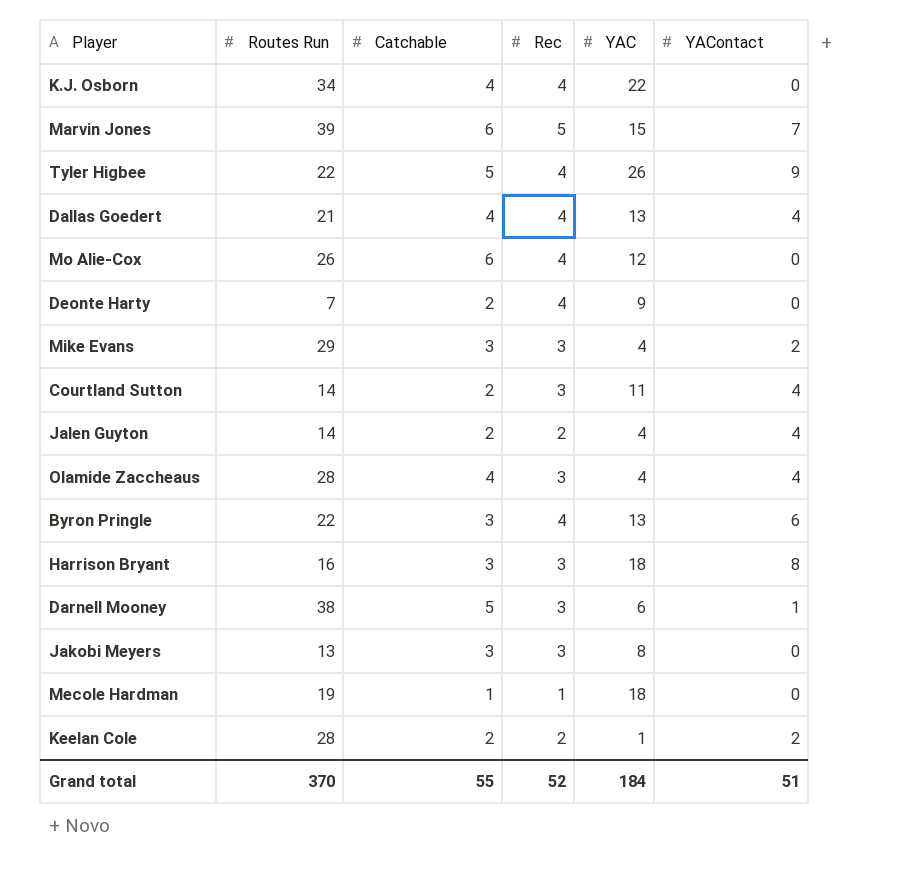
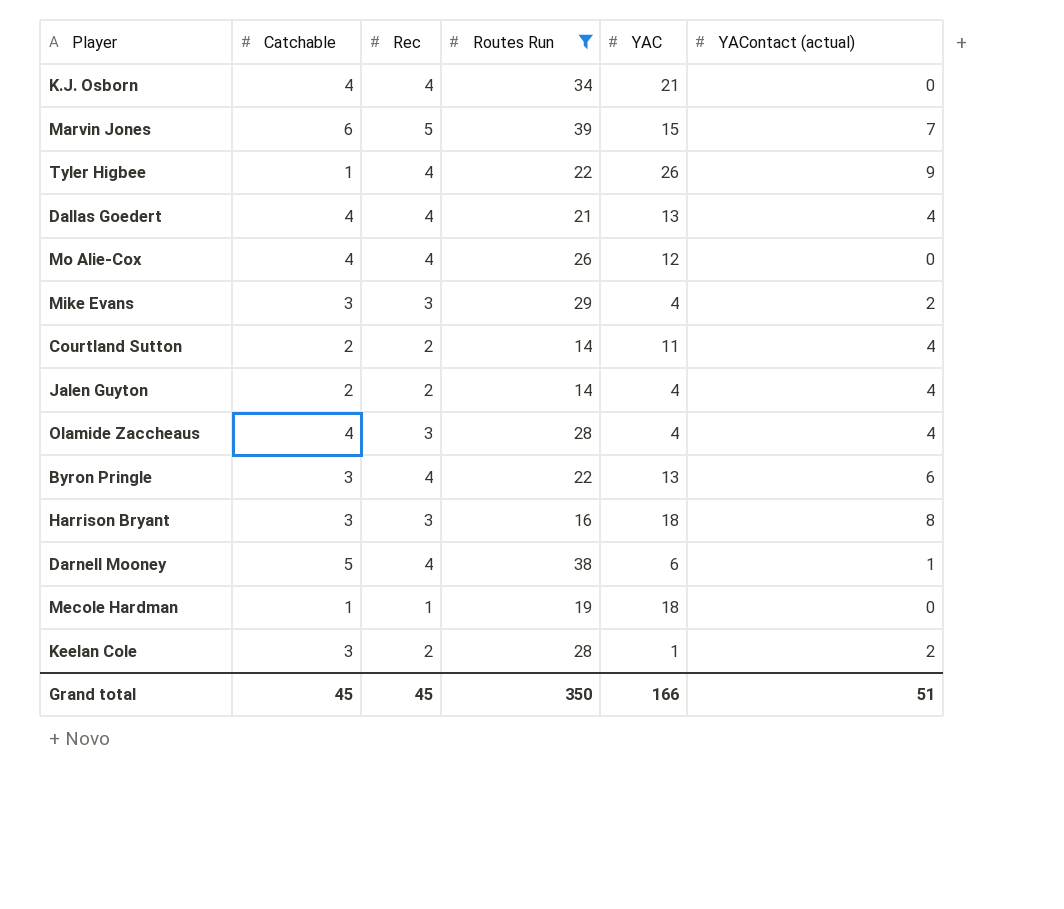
filter: none -> Routes Run >= 14
column Routes Run | position: 2 -> 4
column name: YAContact -> YAContact (actual)
K.J. Osborn | YAC: 22 -> 21
Tyler Higbee | Catchable: 5 -> 1
Mo Alie-Cox | Catchable: 6 -> 4
Courtland Sutton | Rec: 3 -> 2
Darnell Mooney | Rec: 3 -> 4
Keelan Cole | Catchable: 2 -> 3
Grand total | Catchable: 55 -> 45
Grand total | Rec: 52 -> 45
Grand total | Routes Run: 370 -> 350
Grand total | YAC: 184 -> 166

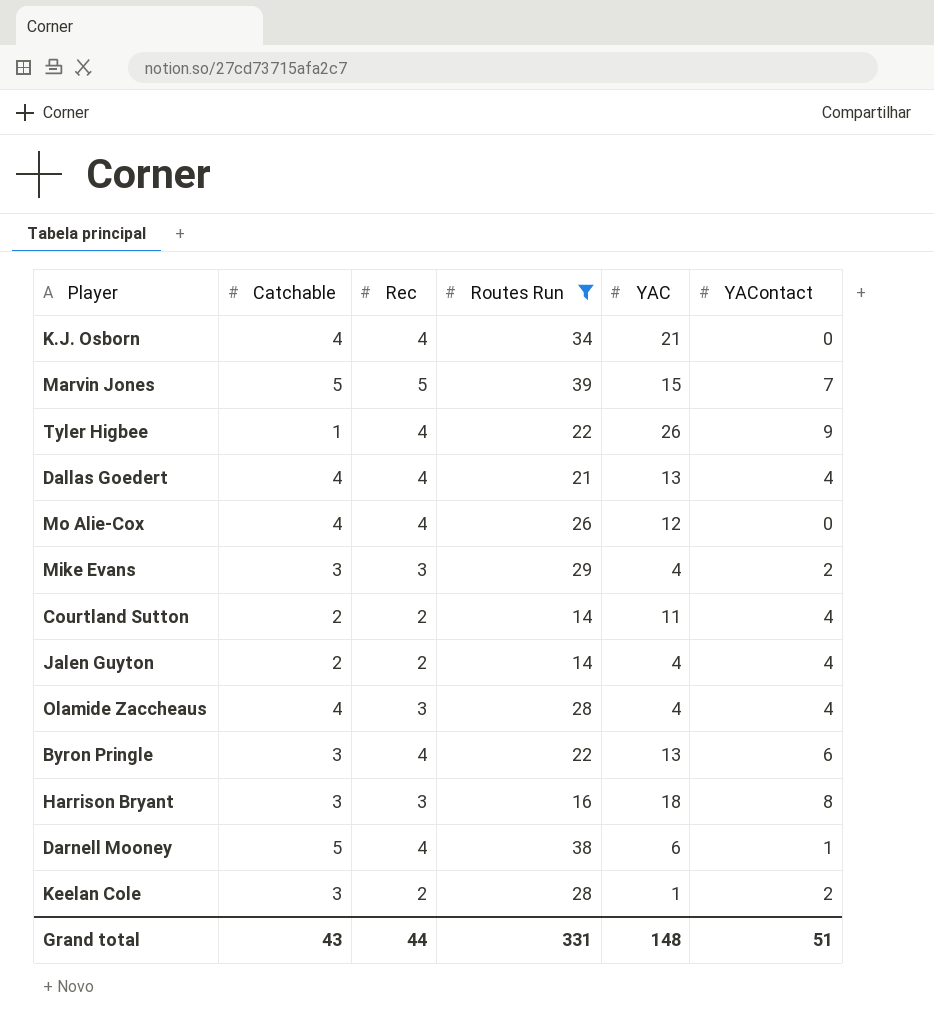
column name: YAContact (actual) -> YAContact
row Mecole Hardman: 1 | 1 | 19 | 18 | 0 -> none
Marvin Jones | Catchable: 6 -> 5
Grand total | Catchable: 45 -> 43
Grand total | Rec: 45 -> 44
Grand total | Routes Run: 350 -> 331
Grand total | YAC: 166 -> 148

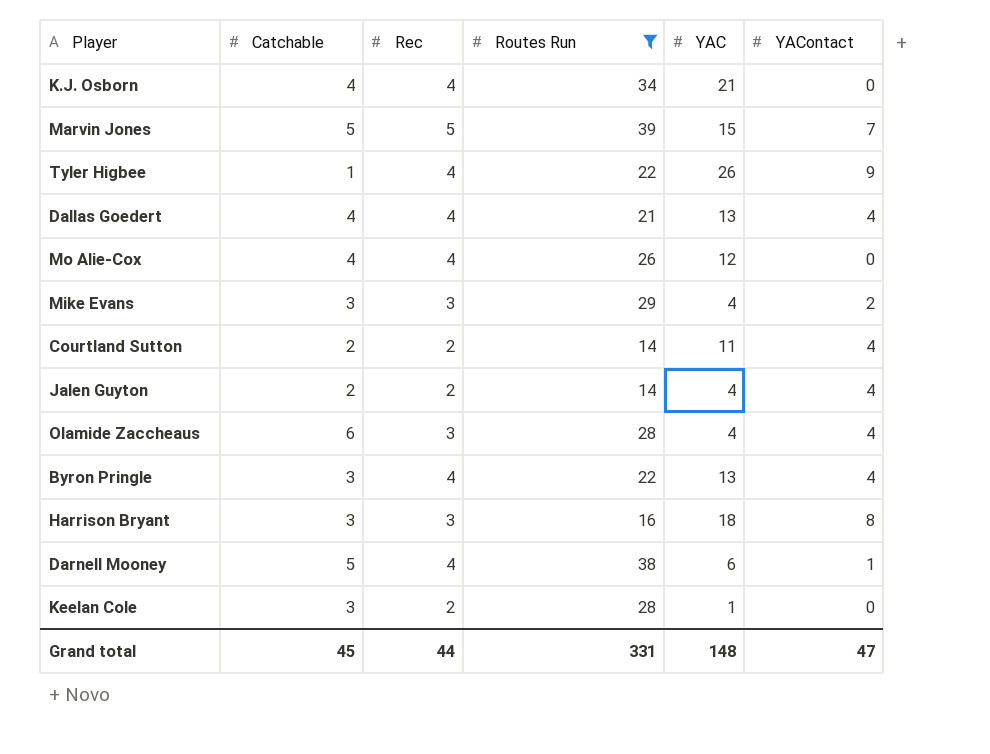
Olamide Zaccheaus | Catchable: 4 -> 6
Byron Pringle | YAContact: 6 -> 4
Keelan Cole | YAContact: 2 -> 0
Grand total | Catchable: 43 -> 45
Grand total | YAContact: 51 -> 47

